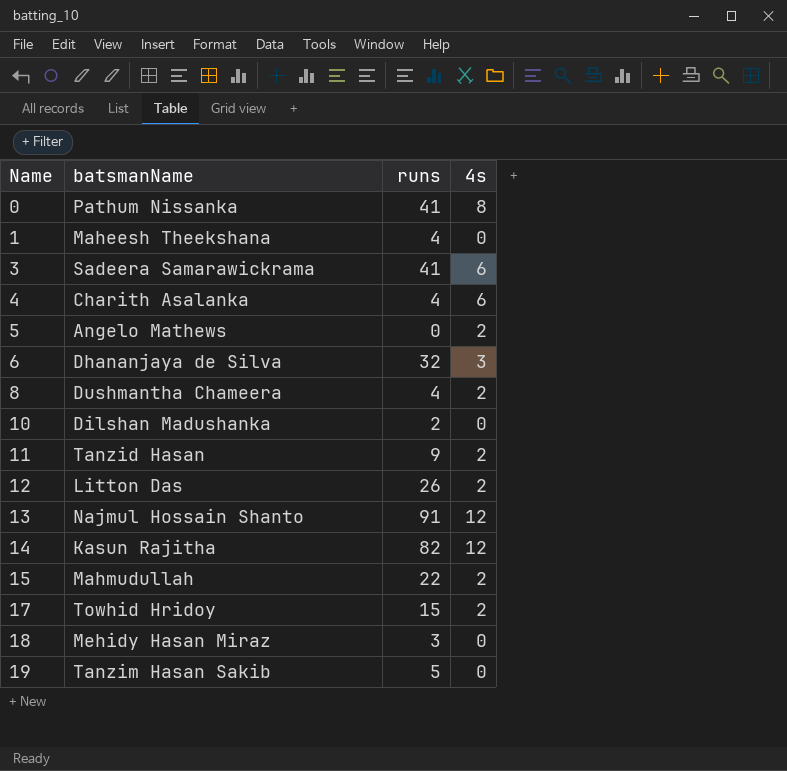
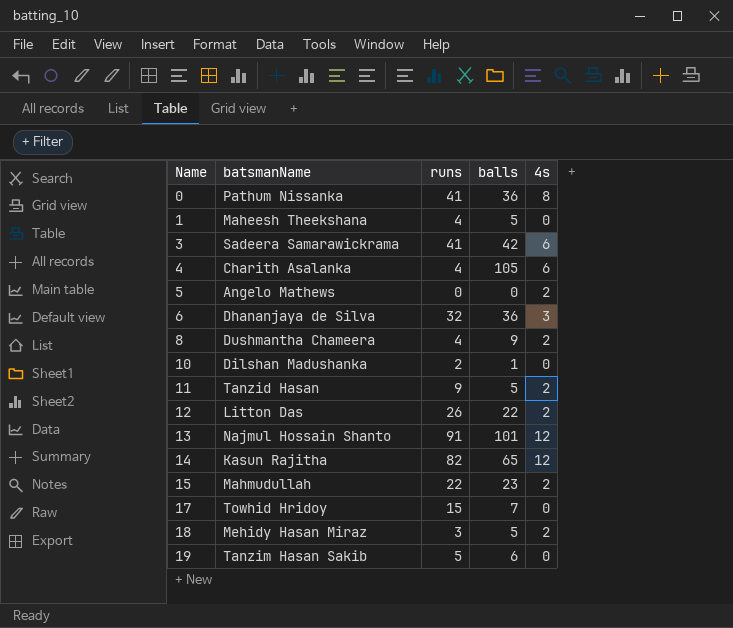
column balls | position: none -> 4
17 | 4s: 2 -> 0
18 | 4s: 0 -> 2

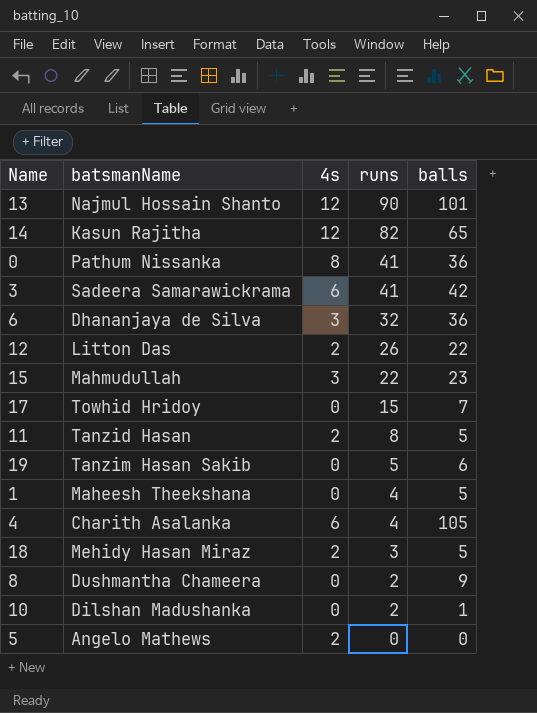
row order: Name ascending -> runs descending
column 4s | position: 5 -> 3
13 | runs: 91 -> 90
15 | 4s: 2 -> 3
11 | runs: 9 -> 8
8 | 4s: 2 -> 0
8 | runs: 4 -> 2

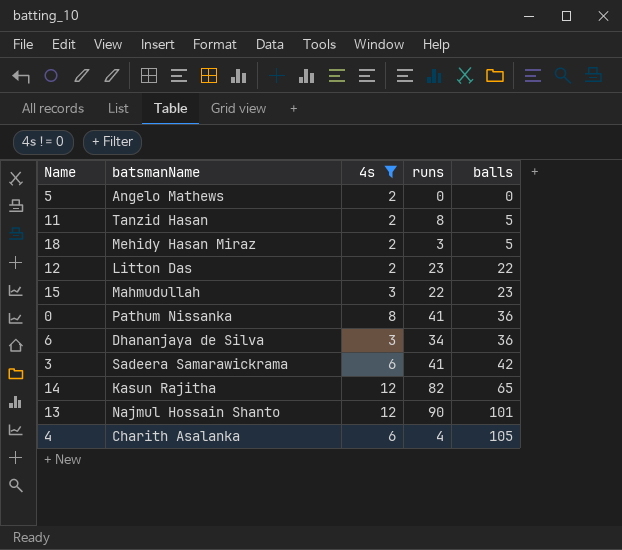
filter: none -> 4s != 0
row order: runs descending -> balls ascending
12 | runs: 26 -> 23
6 | runs: 32 -> 34

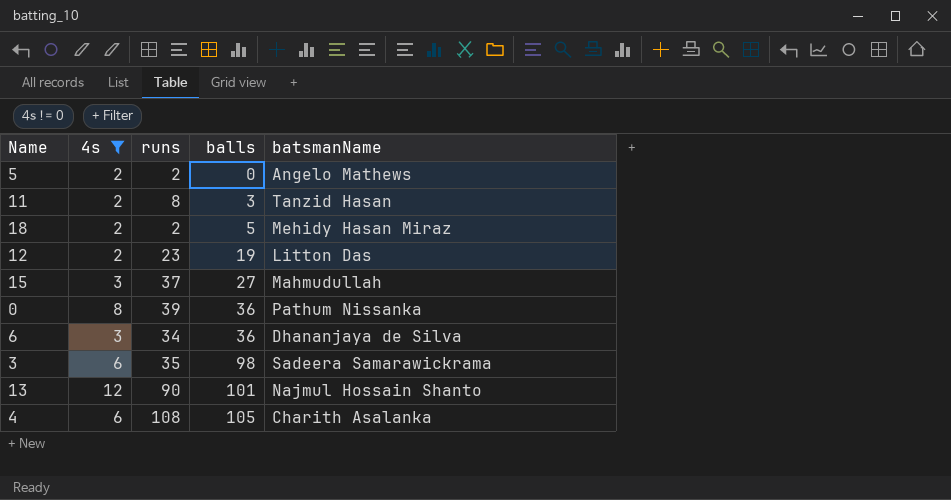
column batsmanName | position: 2 -> 5
row 14: Kasun Rajitha | 12 | 82 | 65 -> none
5 | runs: 0 -> 2
11 | balls: 5 -> 3
18 | runs: 3 -> 2
12 | balls: 22 -> 19
15 | runs: 22 -> 37
15 | balls: 23 -> 27
0 | runs: 41 -> 39
3 | runs: 41 -> 35
3 | balls: 42 -> 98
4 | runs: 4 -> 108

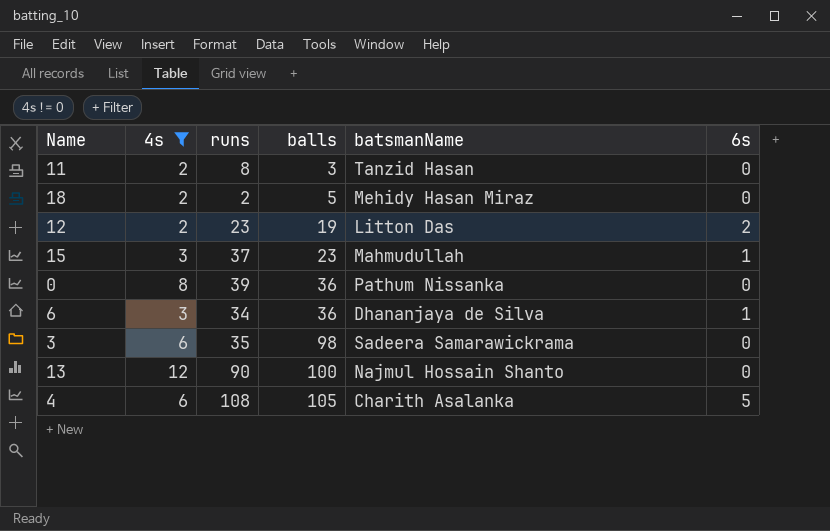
column 6s | position: none -> 6
row 5: 2 | 2 | 0 | Angelo Mathews -> none
15 | balls: 27 -> 23
13 | balls: 101 -> 100

